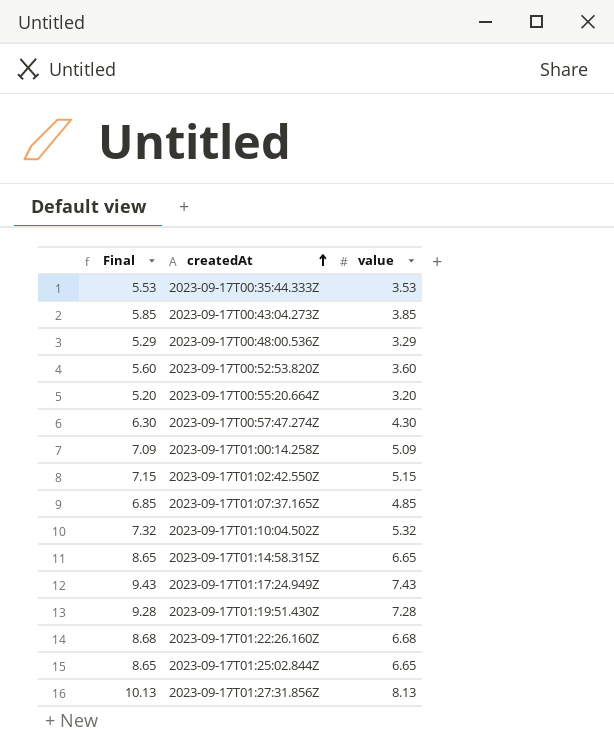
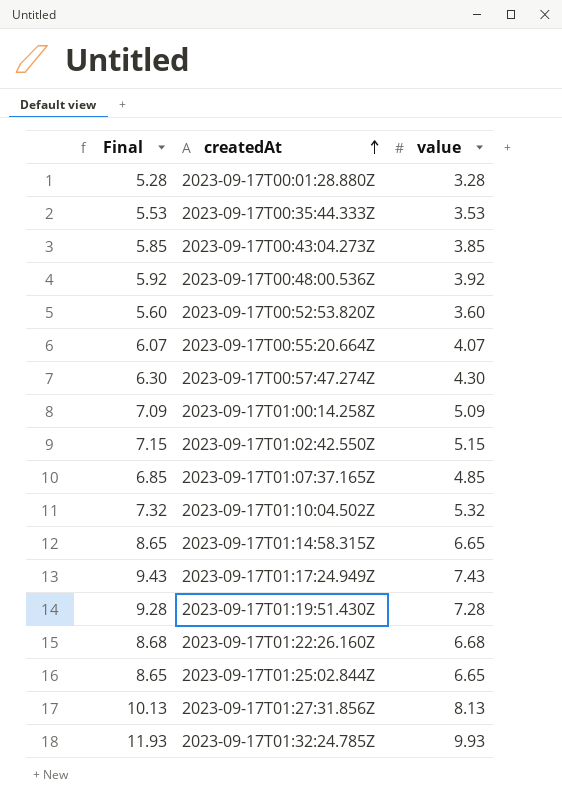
row 2023-09-17T00:01:28.880Z: none -> 5.28 | 3.28
2023-09-17T00:48:00.536Z | Final: 5.29 -> 5.92
2023-09-17T00:48:00.536Z | value: 3.29 -> 3.92
2023-09-17T00:55:20.664Z | Final: 5.20 -> 6.07
2023-09-17T00:55:20.664Z | value: 3.20 -> 4.07
row 2023-09-17T01:32:24.785Z: none -> 11.93 | 9.93

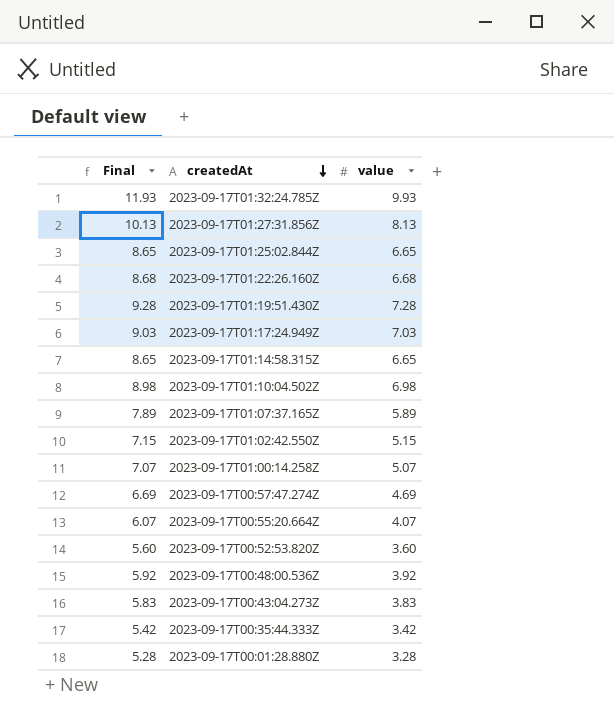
row order: createdAt ascending -> createdAt descending
2023-09-17T01:17:24.949Z | Final: 9.43 -> 9.03
2023-09-17T01:17:24.949Z | value: 7.43 -> 7.03
2023-09-17T01:10:04.502Z | Final: 7.32 -> 8.98
2023-09-17T01:10:04.502Z | value: 5.32 -> 6.98
2023-09-17T01:07:37.165Z | Final: 6.85 -> 7.89
2023-09-17T01:07:37.165Z | value: 4.85 -> 5.89
2023-09-17T01:00:14.258Z | Final: 7.09 -> 7.07
2023-09-17T01:00:14.258Z | value: 5.09 -> 5.07
2023-09-17T00:57:47.274Z | Final: 6.30 -> 6.69
2023-09-17T00:57:47.274Z | value: 4.30 -> 4.69
2023-09-17T00:43:04.273Z | Final: 5.85 -> 5.83
2023-09-17T00:43:04.273Z | value: 3.85 -> 3.83
2023-09-17T00:35:44.333Z | Final: 5.53 -> 5.42
2023-09-17T00:35:44.333Z | value: 3.53 -> 3.42

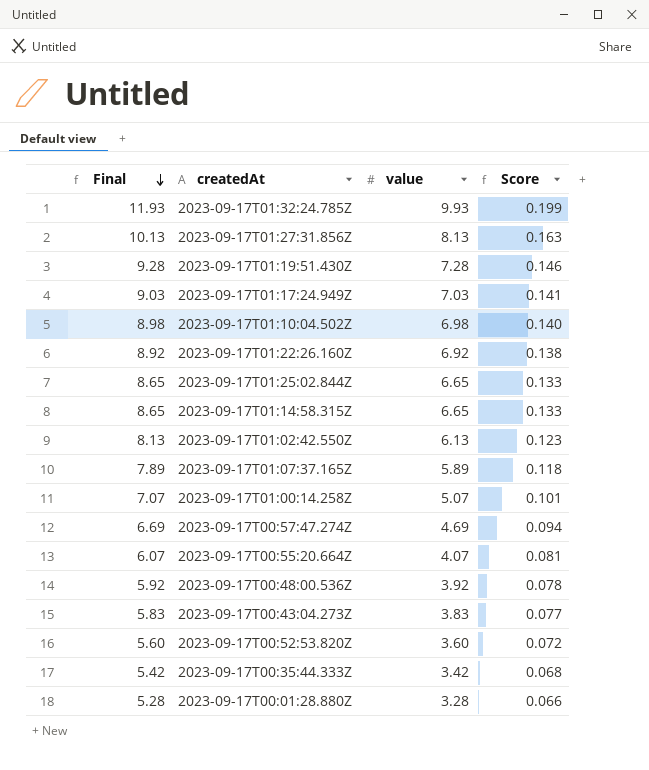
row order: createdAt descending -> Final descending
column Score | formula: none -> [value] * 0.02
2023-09-17T01:22:26.160Z | Final: 8.68 -> 8.92
2023-09-17T01:22:26.160Z | value: 6.68 -> 6.92
2023-09-17T01:02:42.550Z | Final: 7.15 -> 8.13
2023-09-17T01:02:42.550Z | value: 5.15 -> 6.13

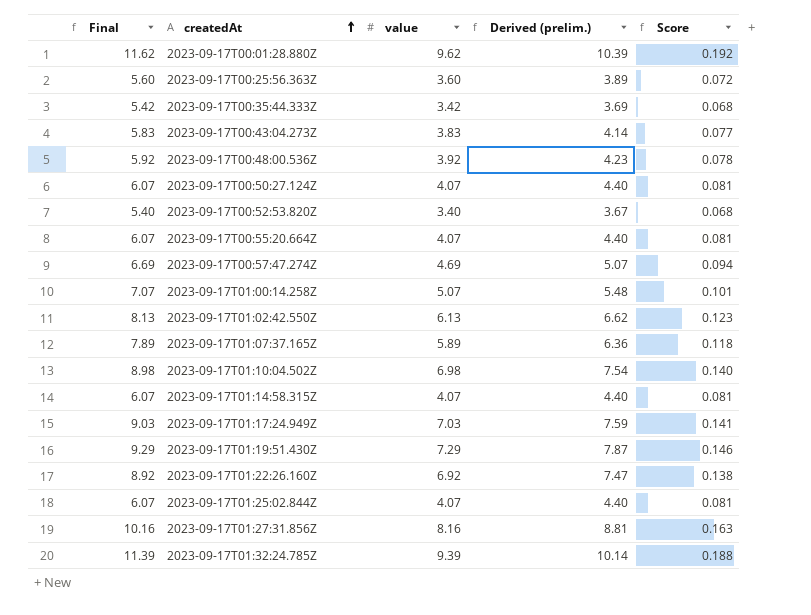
row order: Final descending -> createdAt ascending
column Derived (prelim.) | formula: none -> [value] * 1.08
2023-09-17T00:01:28.880Z | Final: 5.28 -> 11.62
2023-09-17T00:01:28.880Z | value: 3.28 -> 9.62
2023-09-17T00:01:28.880Z | Score: 0.066 -> 0.192
row 2023-09-17T00:25:56.363Z: none -> 5.60 | 3.60 | 3.89 | 0.072
row 2023-09-17T00:50:27.124Z: none -> 6.07 | 4.07 | 4.40 | 0.081
2023-09-17T00:52:53.820Z | Final: 5.60 -> 5.40
2023-09-17T00:52:53.820Z | value: 3.60 -> 3.40
2023-09-17T00:52:53.820Z | Score: 0.072 -> 0.068
2023-09-17T01:14:58.315Z | Final: 8.65 -> 6.07
2023-09-17T01:14:58.315Z | value: 6.65 -> 4.07
2023-09-17T01:14:58.315Z | Score: 0.133 -> 0.081
2023-09-17T01:19:51.430Z | Final: 9.28 -> 9.29
2023-09-17T01:19:51.430Z | value: 7.28 -> 7.29
2023-09-17T01:25:02.844Z | Final: 8.65 -> 6.07
2023-09-17T01:25:02.844Z | value: 6.65 -> 4.07
2023-09-17T01:25:02.844Z | Score: 0.133 -> 0.081
2023-09-17T01:27:31.856Z | Final: 10.13 -> 10.16
2023-09-17T01:27:31.856Z | value: 8.13 -> 8.16
2023-09-17T01:32:24.785Z | Final: 11.93 -> 11.39
2023-09-17T01:32:24.785Z | value: 9.93 -> 9.39
2023-09-17T01:32:24.785Z | Score: 0.199 -> 0.188

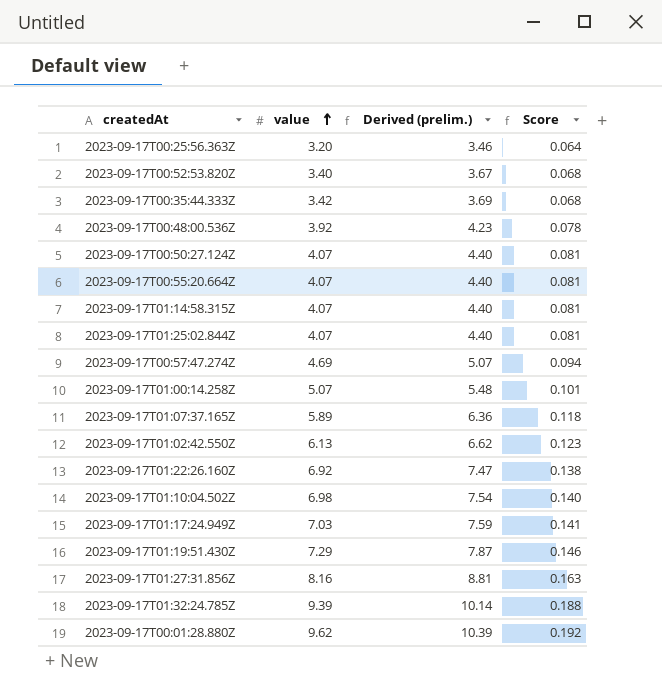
row order: createdAt ascending -> value ascending
column Final | formula: [value] + 2 -> none
row 2023-09-17T00:43:04.273Z: 5.83 | 3.83 | 4.14 | 0.077 -> none
2023-09-17T00:25:56.363Z | value: 3.60 -> 3.20
2023-09-17T00:25:56.363Z | Derived (prelim.): 3.89 -> 3.46
2023-09-17T00:25:56.363Z | Score: 0.072 -> 0.064

